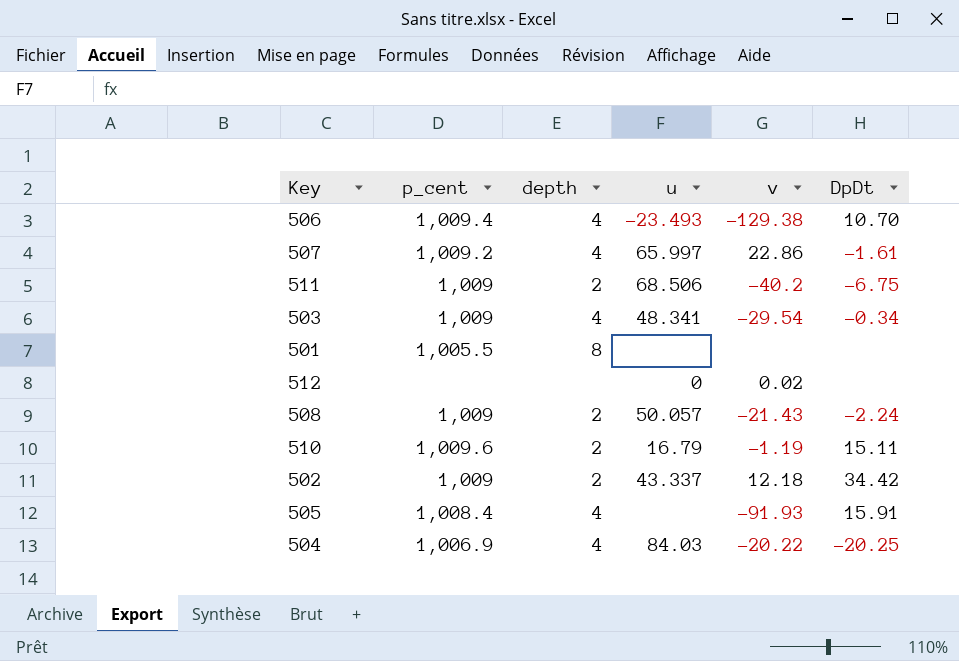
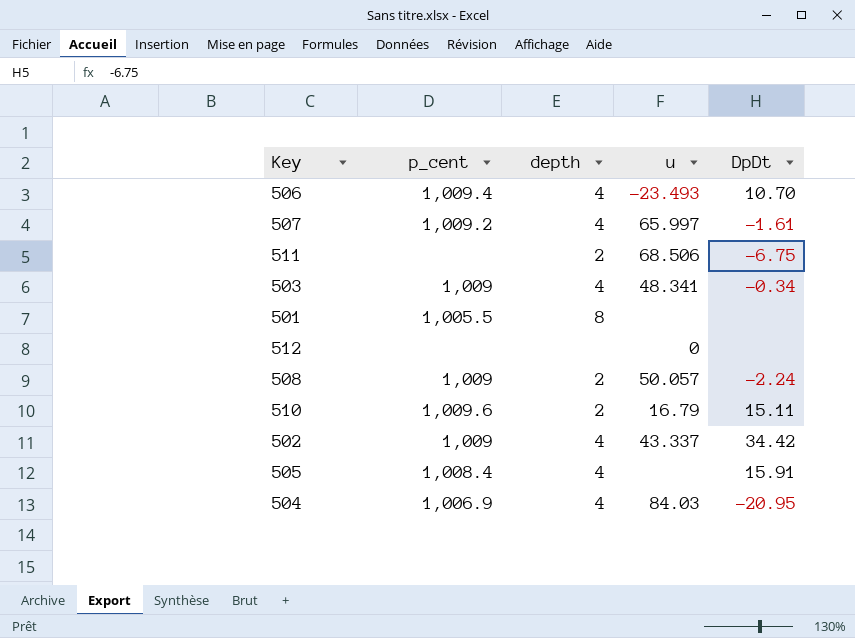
column v | position: 5 -> none
511 | p_cent: 1,009 -> none
502 | depth: 2 -> 4
504 | DpDt: -20.25 -> -20.95

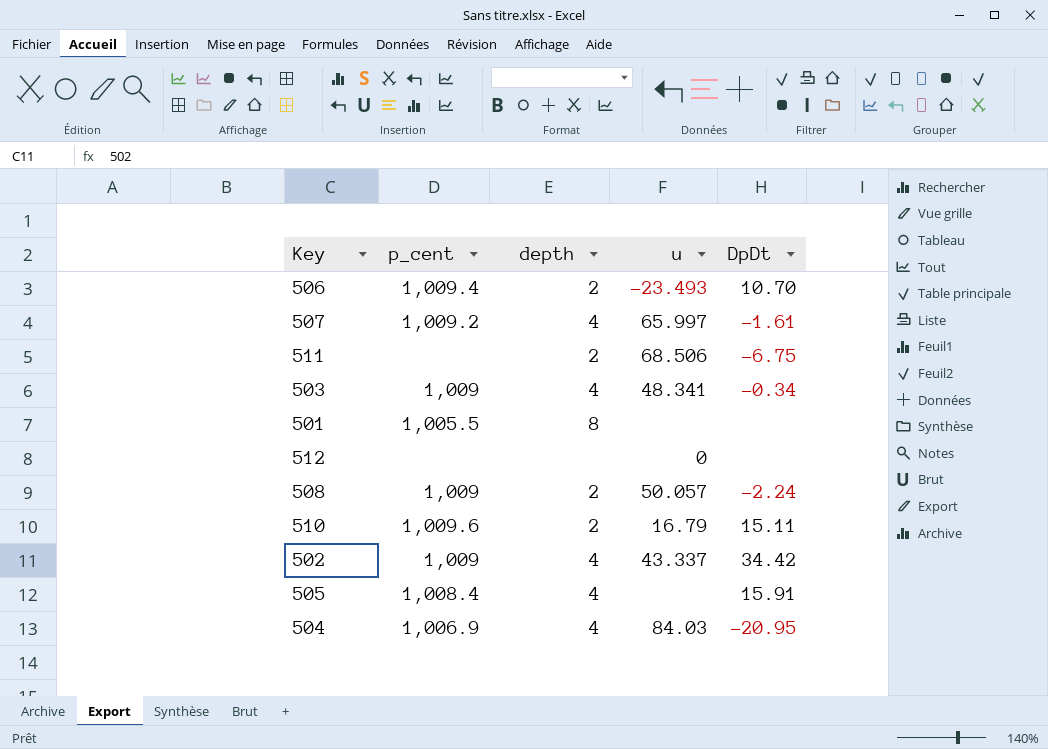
506 | depth: 4 -> 2

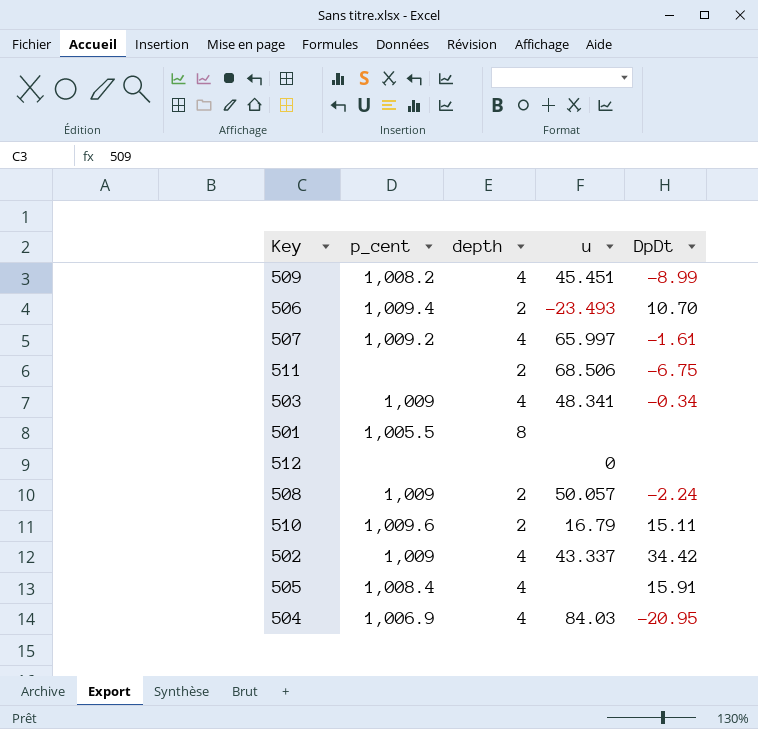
row 509: none -> 1,008.2 | 4 | 45.451 | -8.99

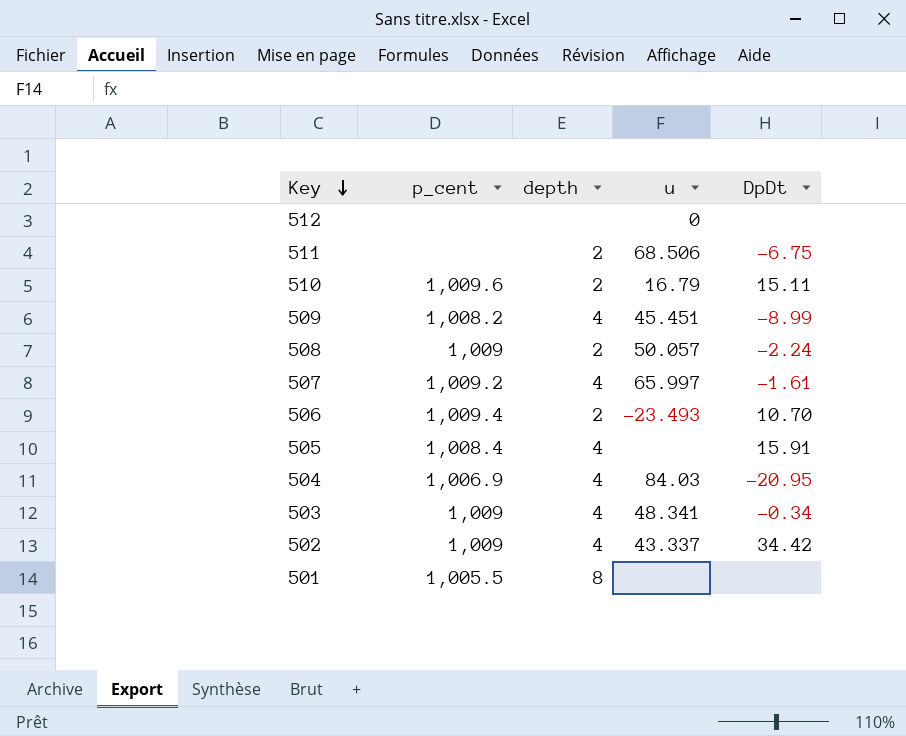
row order: none -> Key descending

